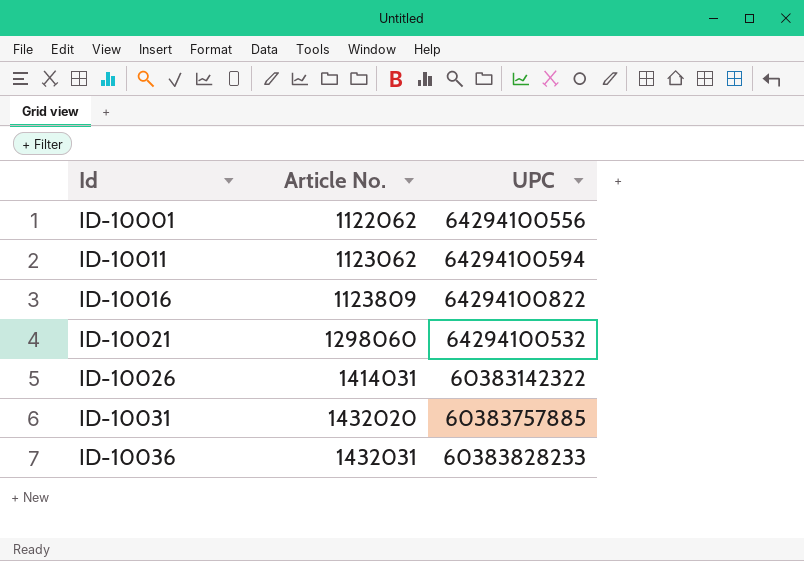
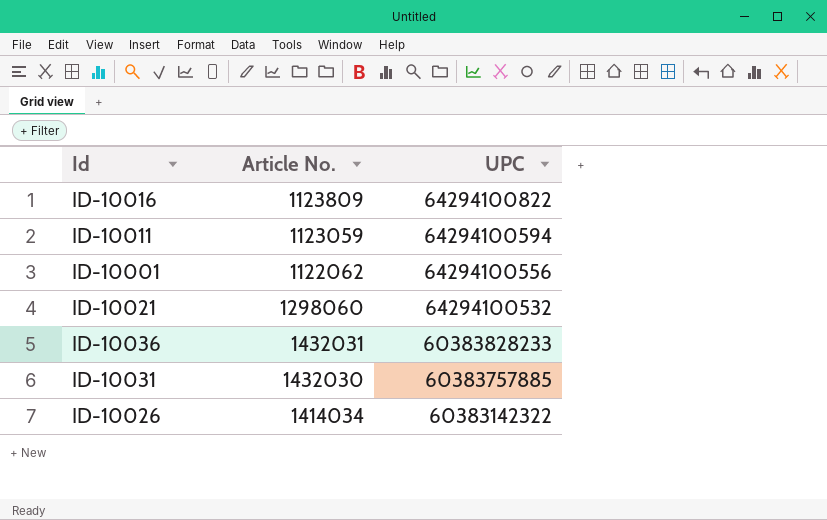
row order: Id ascending -> UPC descending
ID-10011 | Article No.: 1123062 -> 1123059
ID-10031 | Article No.: 1432020 -> 1432030
ID-10026 | Article No.: 1414031 -> 1414034

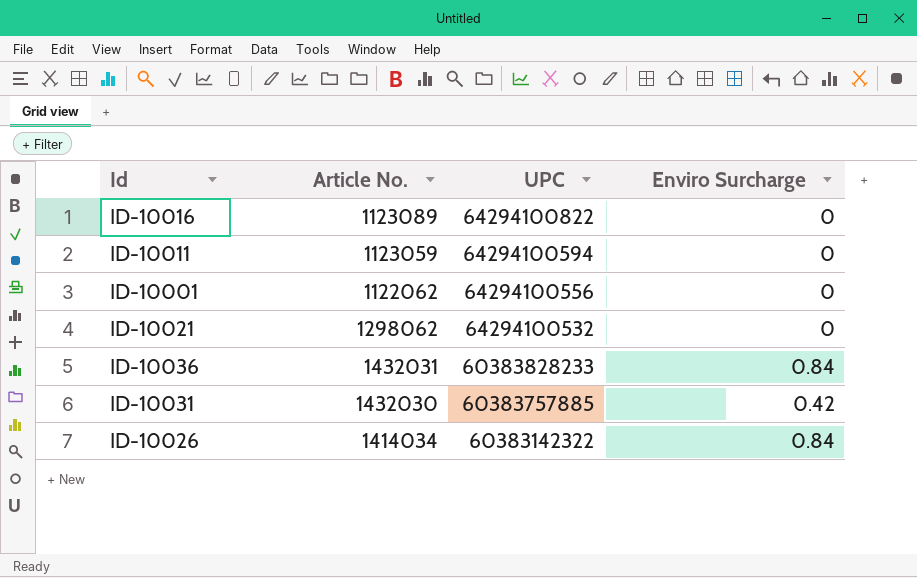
column Enviro Surcharge | position: none -> 4
ID-10016 | Article No.: 1123809 -> 1123089
ID-10021 | Article No.: 1298060 -> 1298062

